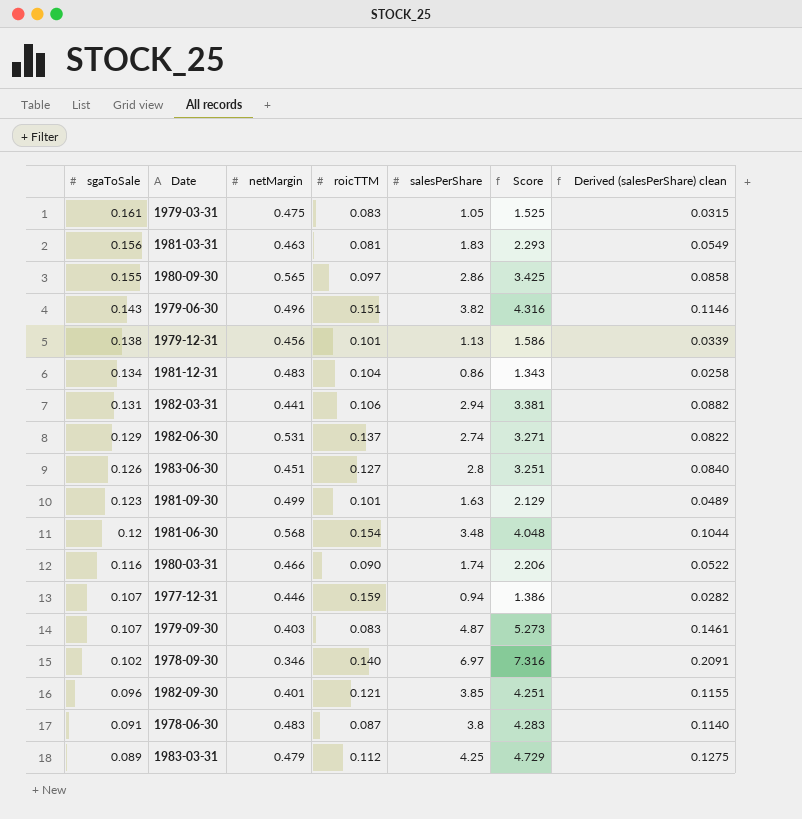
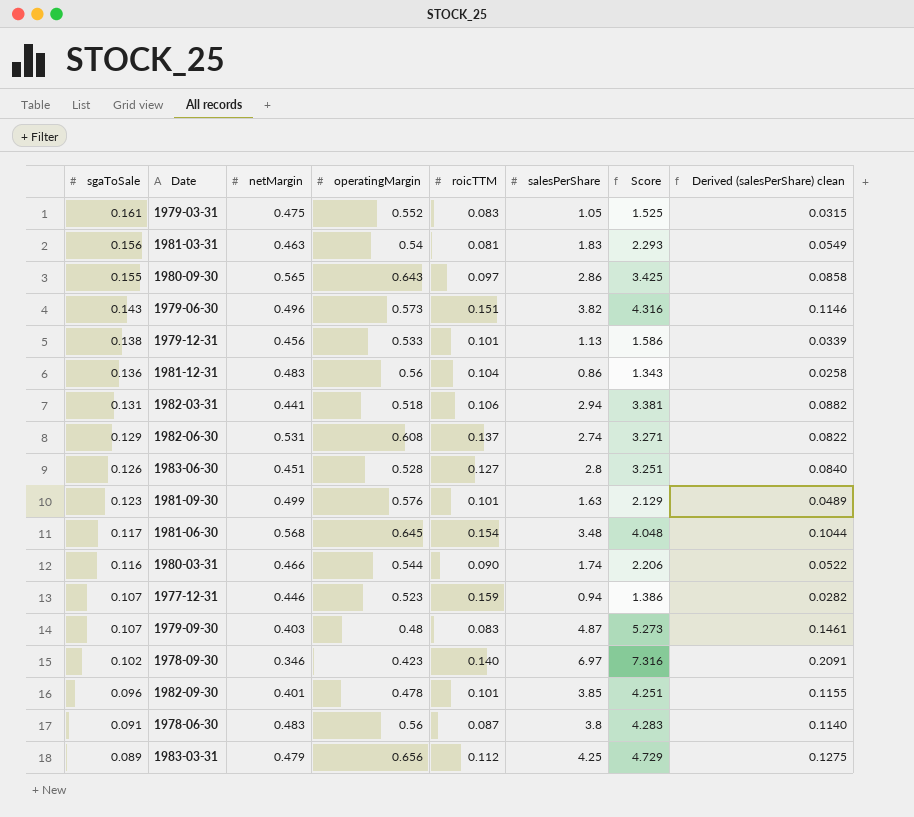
column operatingMargin | position: none -> 4
1981-12-31 | sgaToSale: 0.134 -> 0.136
1981-06-30 | sgaToSale: 0.12 -> 0.117
1982-09-30 | roicTTM: 0.121 -> 0.101

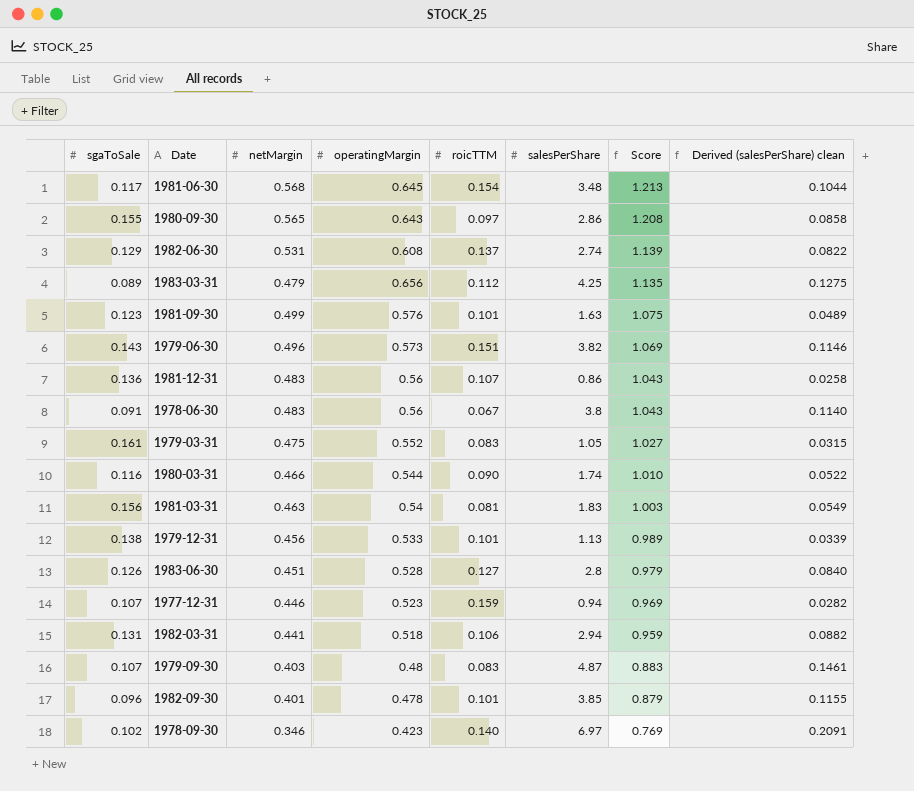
row order: sgaToSale descending -> Score descending
column Score | formula: [netMargin] + [salesPerShare] -> [netMargin] + [operatingMargin]
1981-12-31 | roicTTM: 0.104 -> 0.107
1978-06-30 | roicTTM: 0.087 -> 0.067

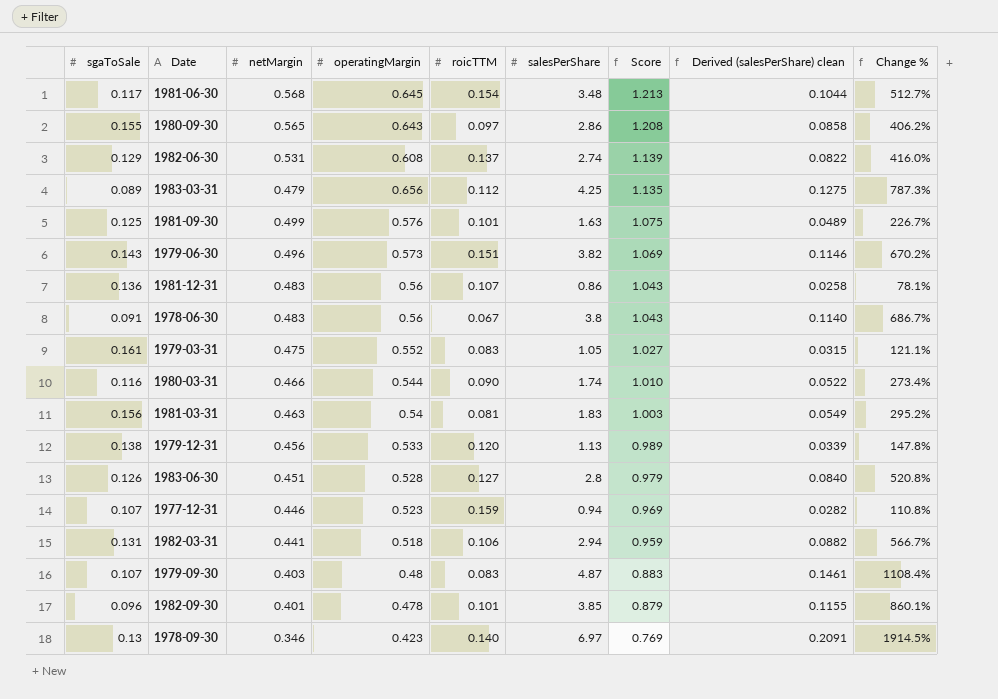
column Change % | formula: none -> ([salesPerShare] - [netMargin]) / [netMargin]
1981-09-30 | sgaToSale: 0.123 -> 0.125
1979-12-31 | roicTTM: 0.101 -> 0.120
1978-09-30 | sgaToSale: 0.102 -> 0.13

